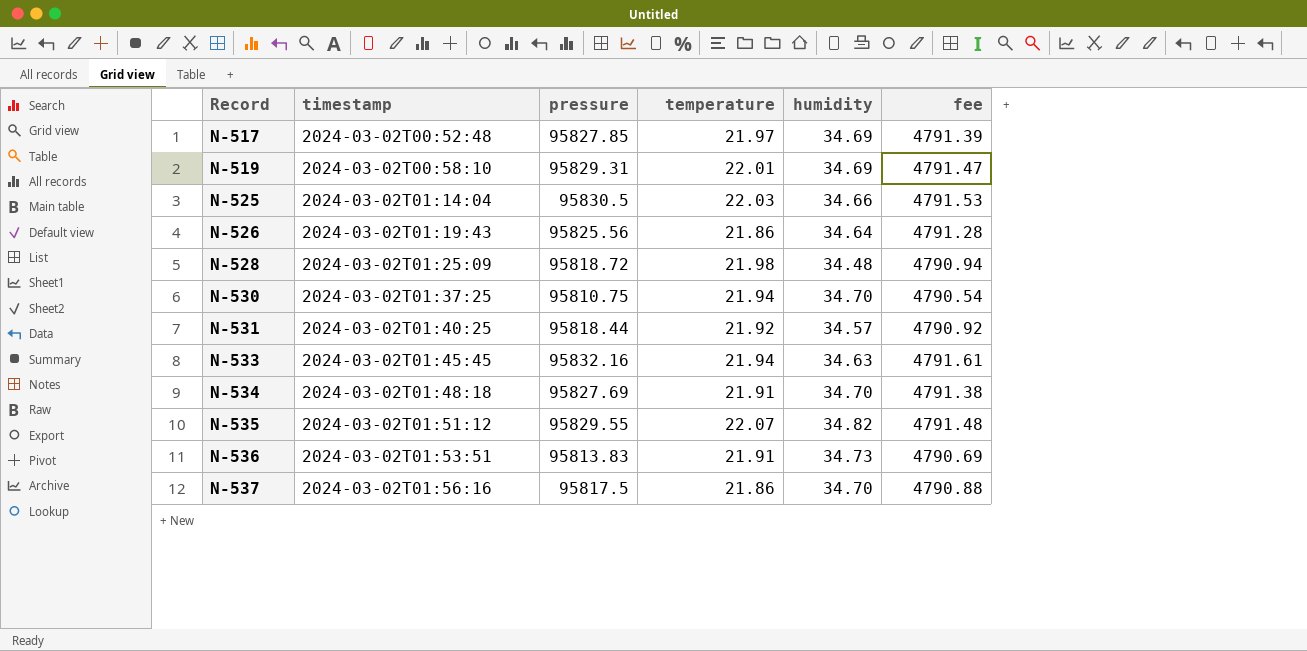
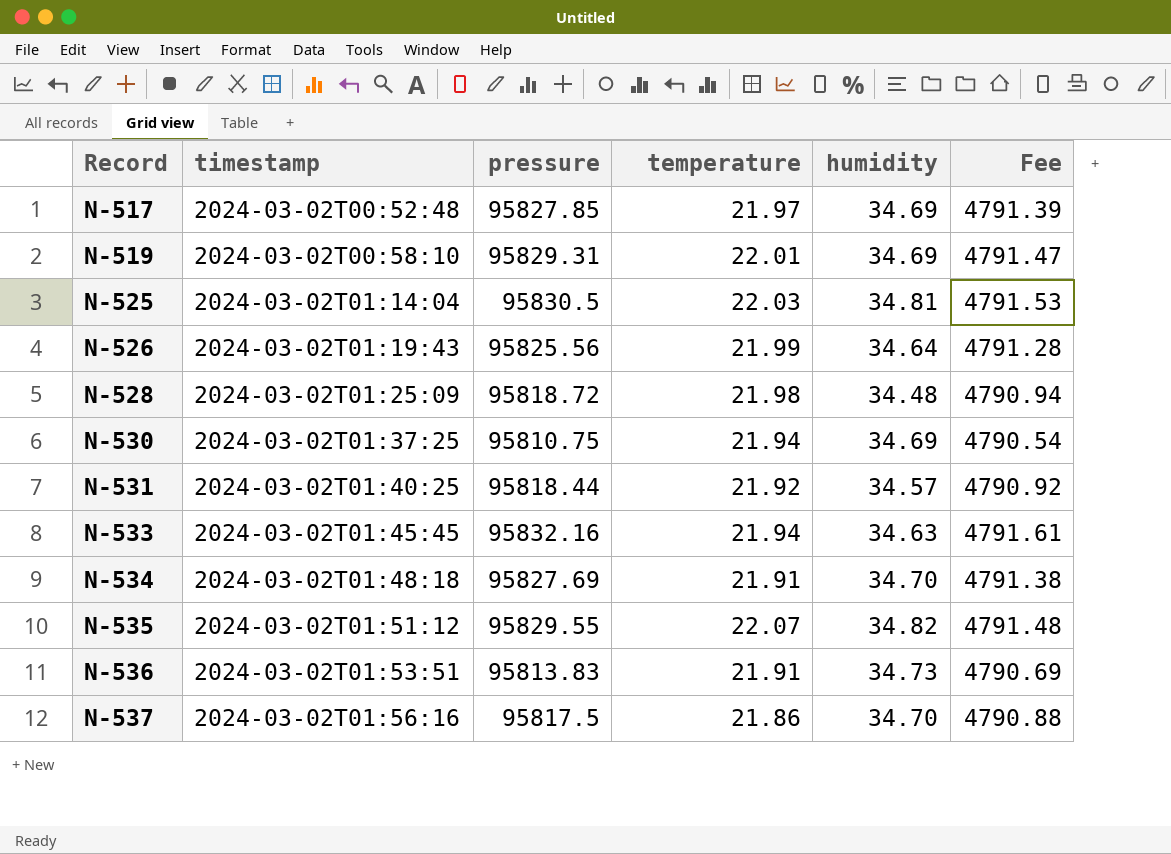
column name: fee -> Fee
N-525 | humidity: 34.66 -> 34.81
N-526 | temperature: 21.86 -> 21.99
N-530 | humidity: 34.70 -> 34.69

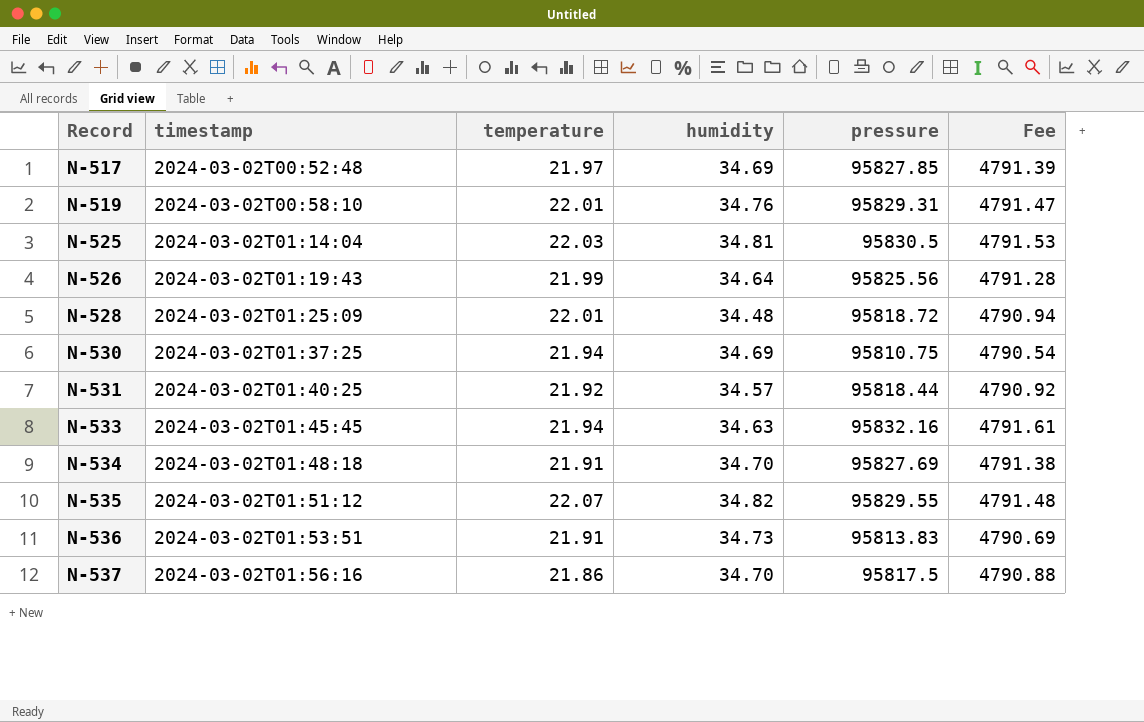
column pressure | position: 3 -> 5
N-519 | humidity: 34.69 -> 34.76
N-528 | temperature: 21.98 -> 22.01

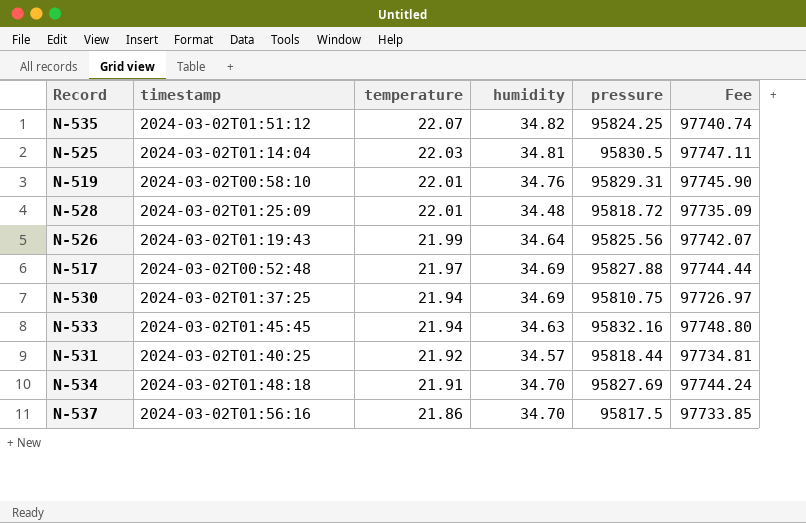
row order: Record ascending -> temperature descending
column Fee | formula: [pressure] * 0.05 -> [pressure] * 1.02
row N-536: 2024-03-02T01:53:51 | 21.91 | 34.73 | 95813.83 | 4790.69 -> none
N-535 | pressure: 95829.55 -> 95824.25
N-517 | pressure: 95827.85 -> 95827.88

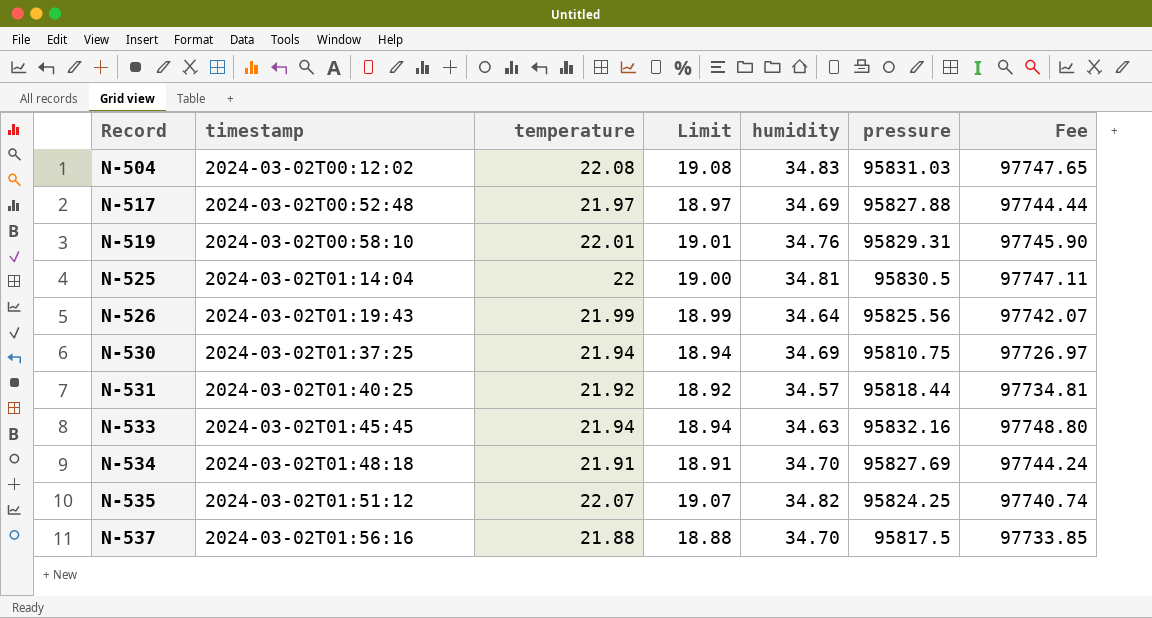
row order: temperature descending -> Record ascending
column Limit | formula: none -> [temperature] - 3
row N-528: 2024-03-02T01:25:09 | 22.01 | 34.48 | 95818.72 | 97735.09 -> none
row N-504: none -> 2024-03-02T00:12:02 | 22.08 | 19.08 | 34.83 | 95831.03 | 97747.65
N-525 | temperature: 22.03 -> 22
N-537 | temperature: 21.86 -> 21.88

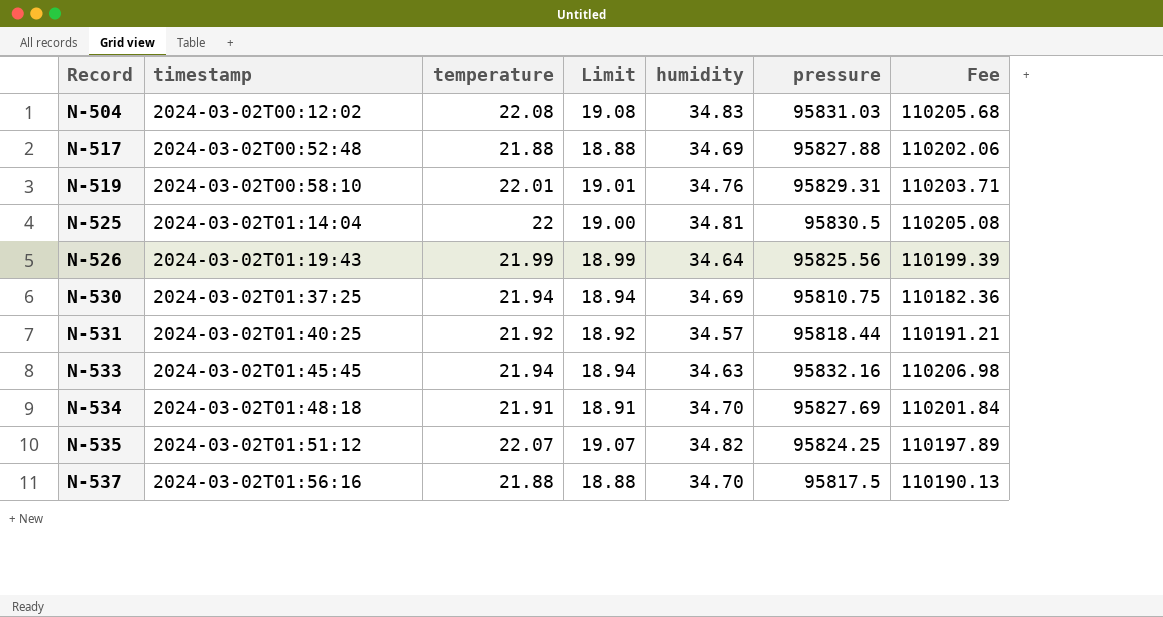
column Fee | formula: [pressure] * 1.02 -> [pressure] * 1.15
N-517 | temperature: 21.97 -> 21.88
N-517 | Limit: 18.97 -> 18.88

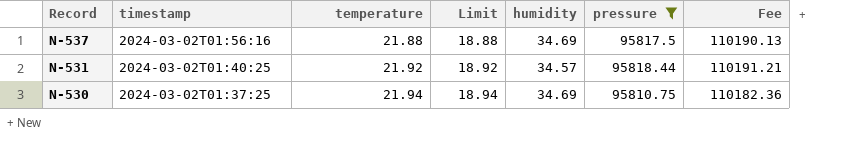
filter: none -> pressure <= 95818.44
row order: Record ascending -> Record descending
N-537 | humidity: 34.70 -> 34.69

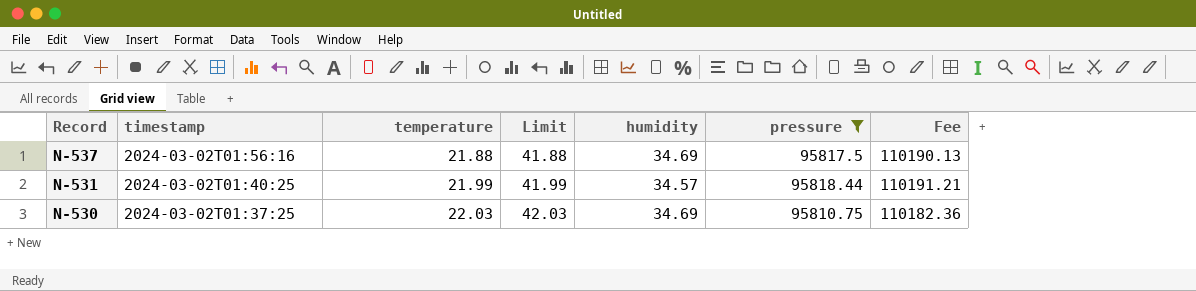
column Limit | formula: [temperature] - 3 -> [temperature] + 20
N-531 | temperature: 21.92 -> 21.99
N-530 | temperature: 21.94 -> 22.03

